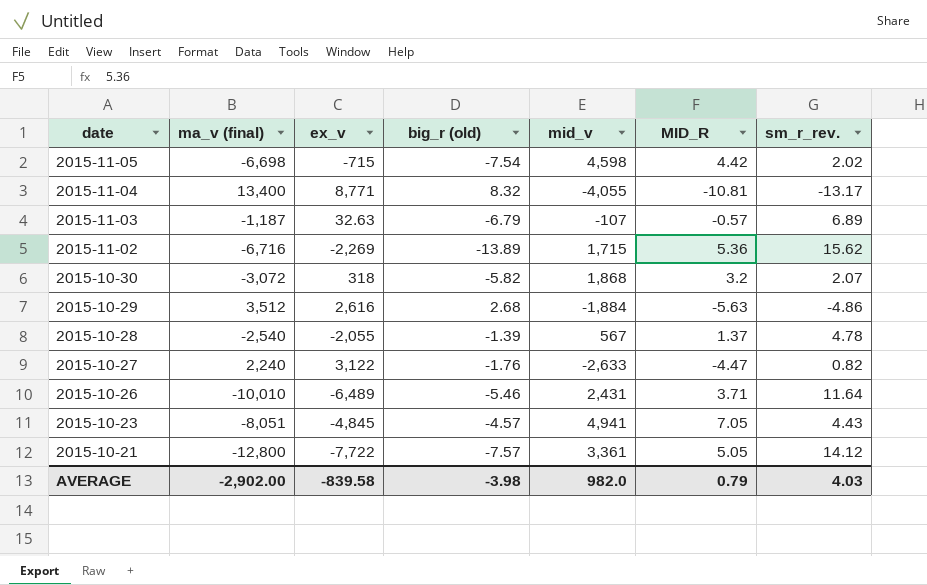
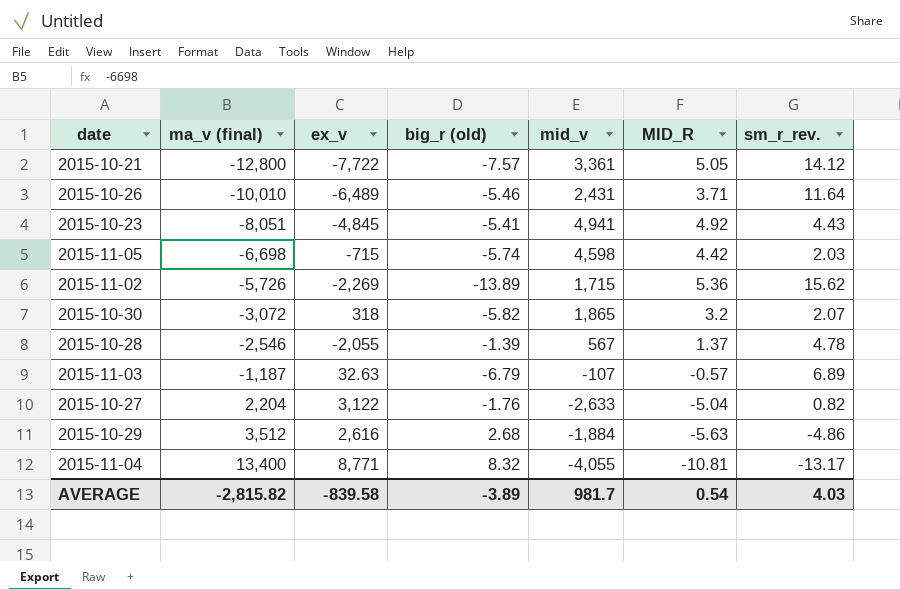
row order: date descending -> ma_v (final) ascending
2015-10-23 | big_r (old): -4.57 -> -5.41
2015-10-23 | MID_R: 7.05 -> 4.92
2015-11-05 | big_r (old): -7.54 -> -5.74
2015-11-05 | sm_r_rev.: 2.02 -> 2.03
2015-11-02 | ma_v (final): -6,716 -> -5,726
2015-10-30 | mid_v: 1,868 -> 1,865
2015-10-28 | ma_v (final): -2,540 -> -2,546
2015-10-27 | ma_v (final): 2,240 -> 2,204
2015-10-27 | MID_R: -4.47 -> -5.04
AVERAGE | ma_v (final): -2,902.00 -> -2,815.82
AVERAGE | big_r (old): -3.98 -> -3.89
AVERAGE | mid_v: 982.0 -> 981.7
AVERAGE | MID_R: 0.79 -> 0.54

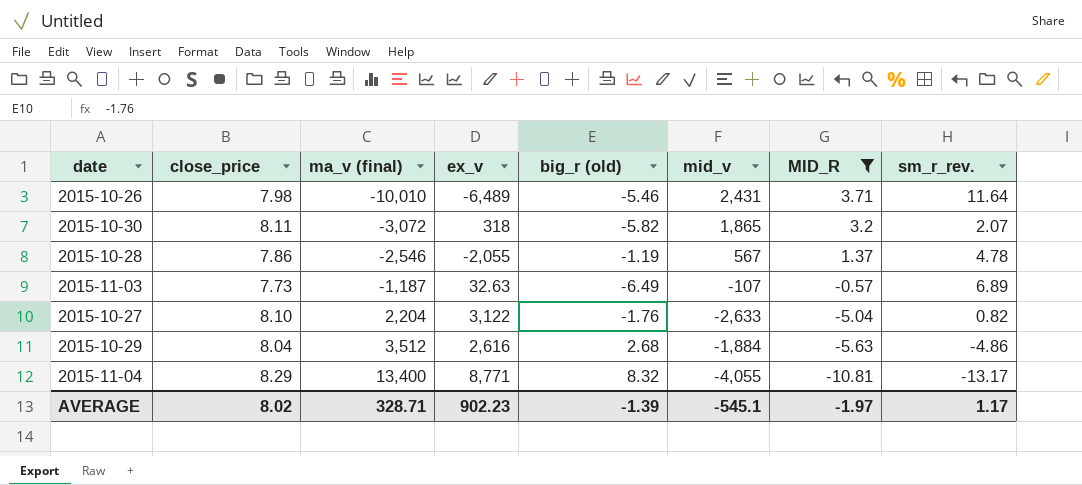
filter: none -> MID_R <= 3.71
column close_price | position: none -> 2
2015-10-28 | big_r (old): -1.39 -> -1.19
2015-11-03 | big_r (old): -6.79 -> -6.49
AVERAGE | ma_v (final): -2,815.82 -> 328.71
AVERAGE | ex_v: -839.58 -> 902.23
AVERAGE | big_r (old): -3.89 -> -1.39
AVERAGE | mid_v: 981.7 -> -545.1
AVERAGE | MID_R: 0.54 -> -1.97
AVERAGE | sm_r_rev.: 4.03 -> 1.17

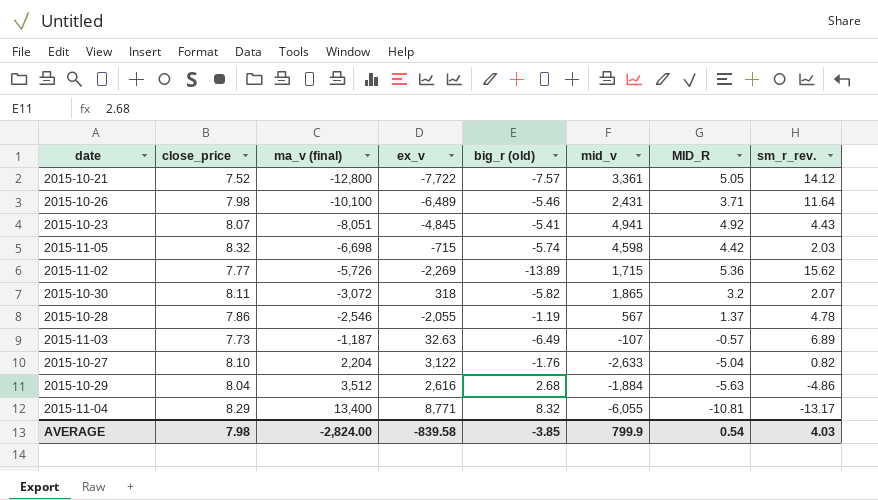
filter: MID_R <= 3.71 -> none
2015-10-26 | ma_v (final): -10,010 -> -10,100
2015-11-04 | mid_v: -4,055 -> -6,055
AVERAGE | close_price: 8.02 -> 7.98
AVERAGE | ma_v (final): 328.71 -> -2,824.00
AVERAGE | ex_v: 902.23 -> -839.58
AVERAGE | big_r (old): -1.39 -> -3.85
AVERAGE | mid_v: -545.1 -> 799.9
AVERAGE | MID_R: -1.97 -> 0.54
AVERAGE | sm_r_rev.: 1.17 -> 4.03

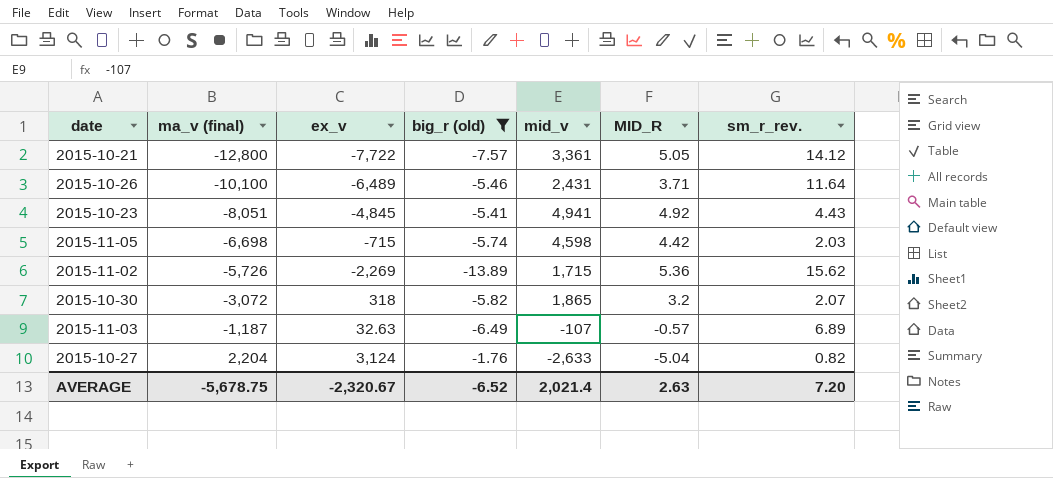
filter: none -> big_r (old) <= -1.76
column close_price | position: 2 -> none
2015-10-27 | ex_v: 3,122 -> 3,124
AVERAGE | ma_v (final): -2,824.00 -> -5,678.75
AVERAGE | ex_v: -839.58 -> -2,320.67
AVERAGE | big_r (old): -3.85 -> -6.52
AVERAGE | mid_v: 799.9 -> 2,021.4
AVERAGE | MID_R: 0.54 -> 2.63
AVERAGE | sm_r_rev.: 4.03 -> 7.20

